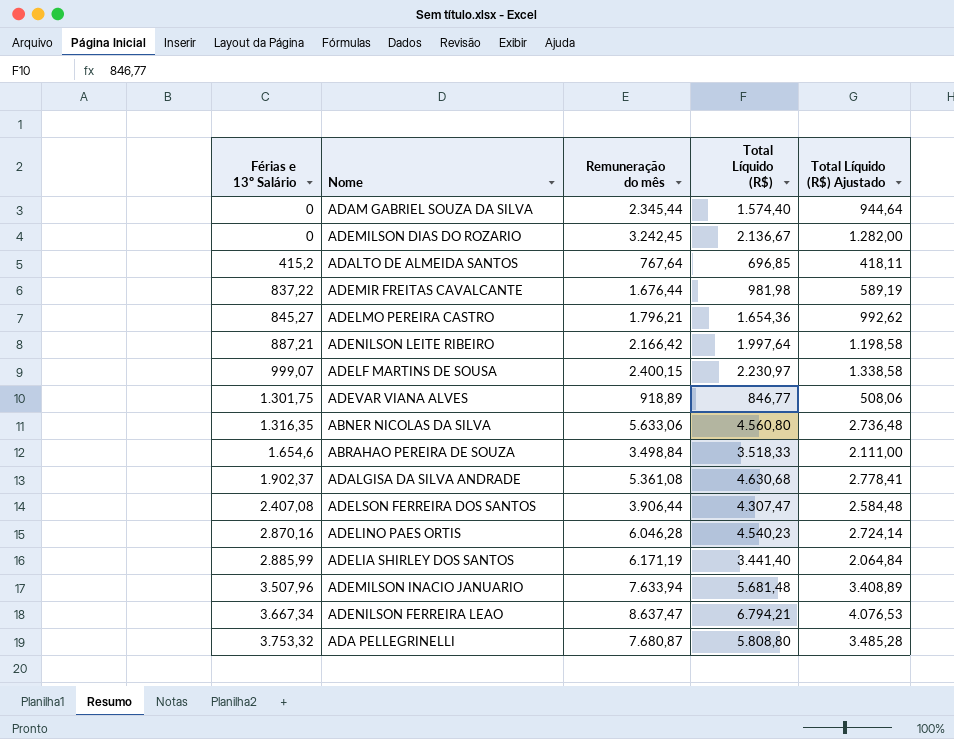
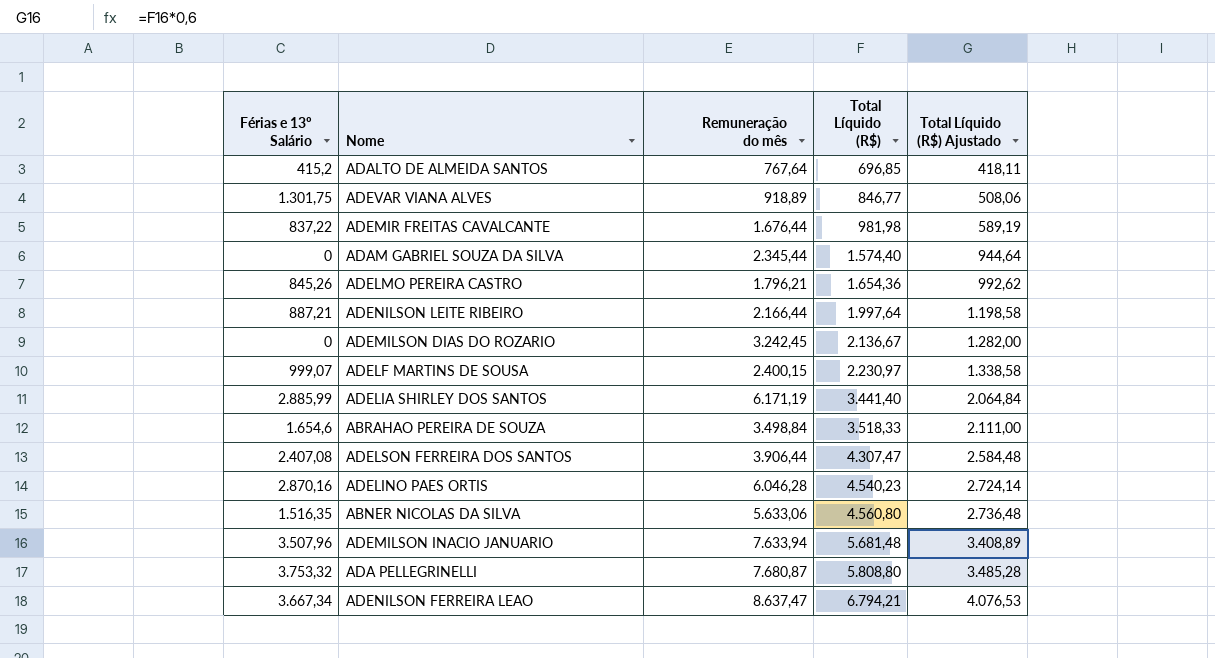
row order: Férias e 13º Salário ascending -> Total Líquido (R$) ascending
row ADALGISA DA SILVA ANDRADE: 1.902,37 | 5.361,08 | 4.630,68 | 2.778,41 -> none
ADELMO PEREIRA CASTRO | Férias e 13º Salário: 845,27 -> 845,26
ADENILSON LEITE RIBEIRO | Remuneração do mês: 2.166,42 -> 2.166,44
ABNER NICOLAS DA SILVA | Férias e 13º Salário: 1.316,35 -> 1.516,35

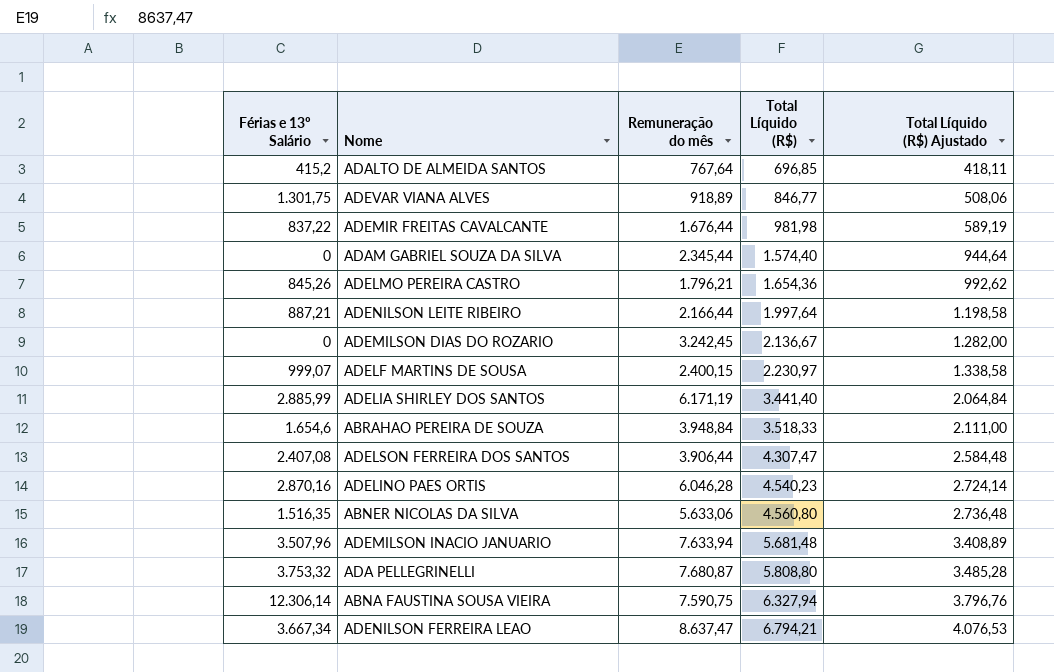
ABRAHAO PEREIRA DE SOUZA | Remuneração do mês: 3.498,84 -> 3.948,84
row ABNA FAUSTINA SOUSA VIEIRA: none -> 12.306,14 | 7.590,75 | 6.327,94 | 3.796,76

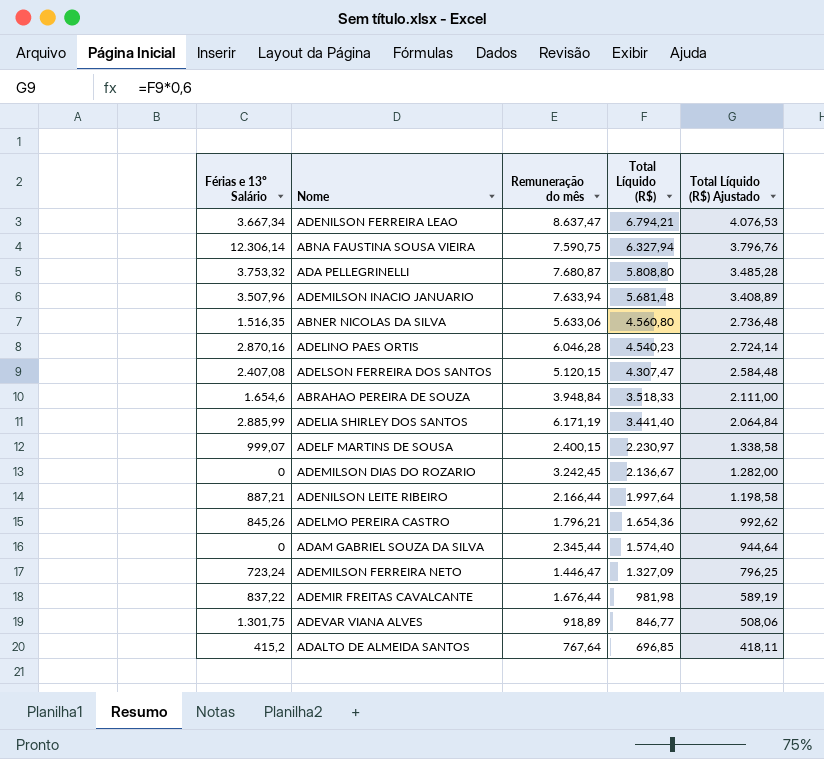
row order: Total Líquido (R$) ascending -> Total Líquido (R$) descending
ADELSON FERREIRA DOS SANTOS | Remuneração do mês: 3.906,44 -> 5.120,15
row ADEMILSON FERREIRA NETO: none -> 723,24 | 1.446,47 | 1.327,09 | 796,25

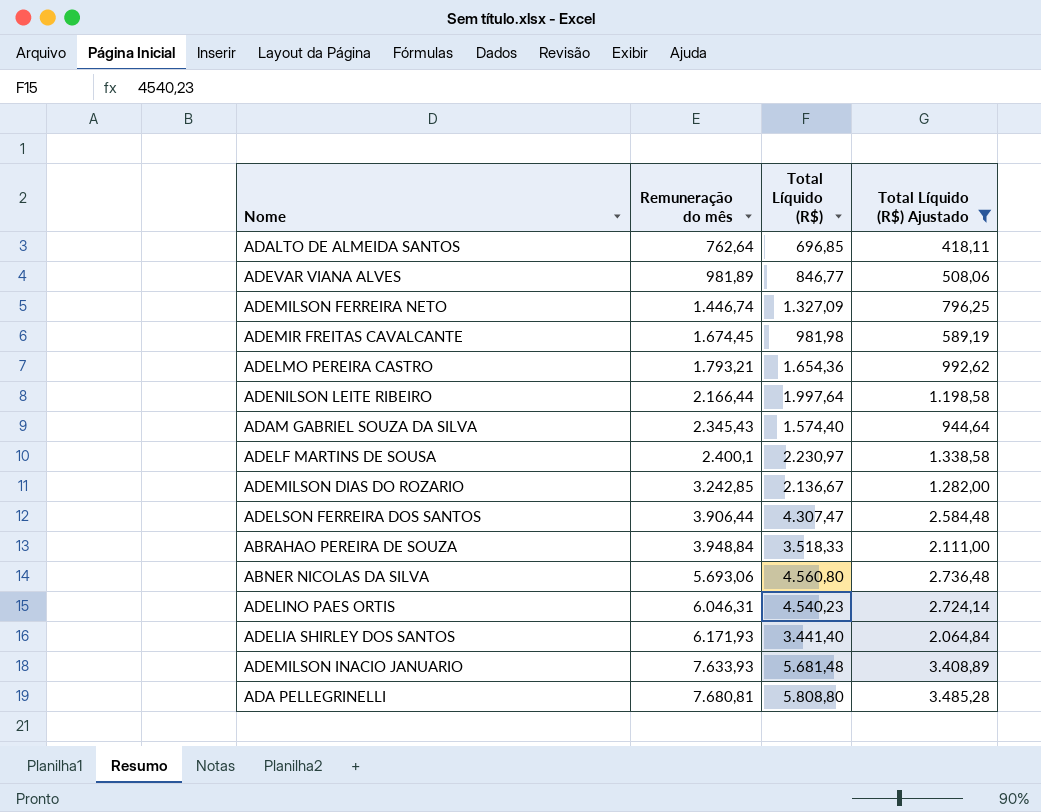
filter: none -> Total Líquido (R$) Ajustado <= 3.485,28
row order: Total Líquido (R$) descending -> Remuneração do mês ascending
column Férias e 13º Salário | position: 1 -> none
ADALTO DE ALMEIDA SANTOS | Remuneração do mês: 767,64 -> 762,64
ADEVAR VIANA ALVES | Remuneração do mês: 918,89 -> 981,89
ADEMILSON FERREIRA NETO | Remuneração do mês: 1.446,47 -> 1.446,74
ADEMIR FREITAS CAVALCANTE | Remuneração do mês: 1.676,44 -> 1.674,45
ADELMO PEREIRA CASTRO | Remuneração do mês: 1.796,21 -> 1.793,21
ADAM GABRIEL SOUZA DA SILVA | Remuneração do mês: 2.345,44 -> 2.345,43
ADELF MARTINS DE SOUSA | Remuneração do mês: 2.400,15 -> 2.400,1
ADEMILSON DIAS DO ROZARIO | Remuneração do mês: 3.242,45 -> 3.242,85
ADELSON FERREIRA DOS SANTOS | Remuneração do mês: 5.120,15 -> 3.906,44
ABNER NICOLAS DA SILVA | Remuneração do mês: 5.633,06 -> 5.693,06
ADELINO PAES ORTIS | Remuneração do mês: 6.046,28 -> 6.046,31
ADELIA SHIRLEY DOS SANTOS | Remuneração do mês: 6.171,19 -> 6.171,93
ADEMILSON INACIO JANUARIO | Remuneração do mês: 7.633,94 -> 7.633,93
ADA PELLEGRINELLI | Remuneração do mês: 7.680,87 -> 7.680,81

